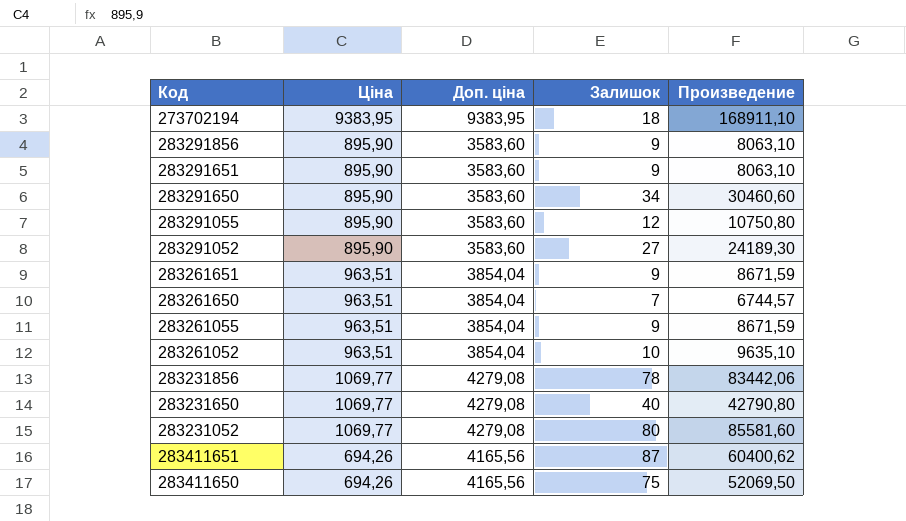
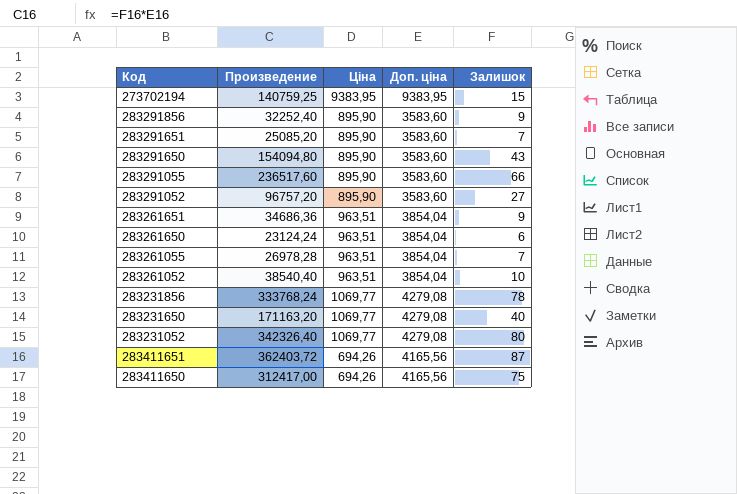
column Произведение | formula: [Ціна] * [Залишок] -> [Доп. ціна] * [Залишок]
column Произведение | position: 5 -> 2
273702194 | Залишок: 18 -> 15
283291651 | Залишок: 9 -> 7
283291650 | Залишок: 34 -> 43
283291055 | Залишок: 12 -> 66
283261650 | Залишок: 7 -> 6
283261055 | Залишок: 9 -> 7

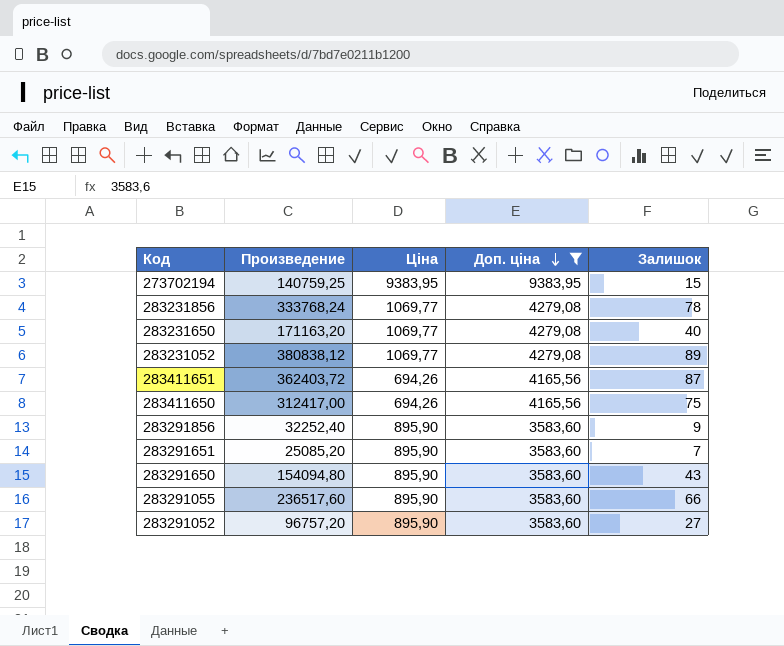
filter: none -> Доп. ціна != 3854,04
row order: none -> Доп. ціна descending
283231052 | Произведение: 342326,40 -> 380838,12
283231052 | Залишок: 80 -> 89

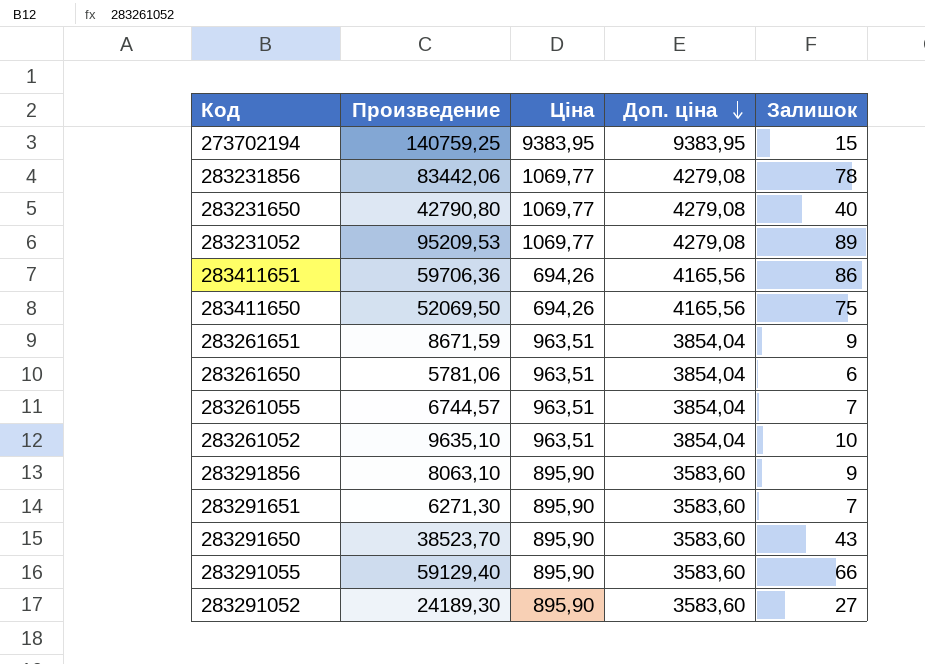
filter: Доп. ціна != 3854,04 -> none
column Произведение | formula: [Доп. ціна] * [Залишок] -> [Ціна] * [Залишок]
283411651 | Залишок: 87 -> 86

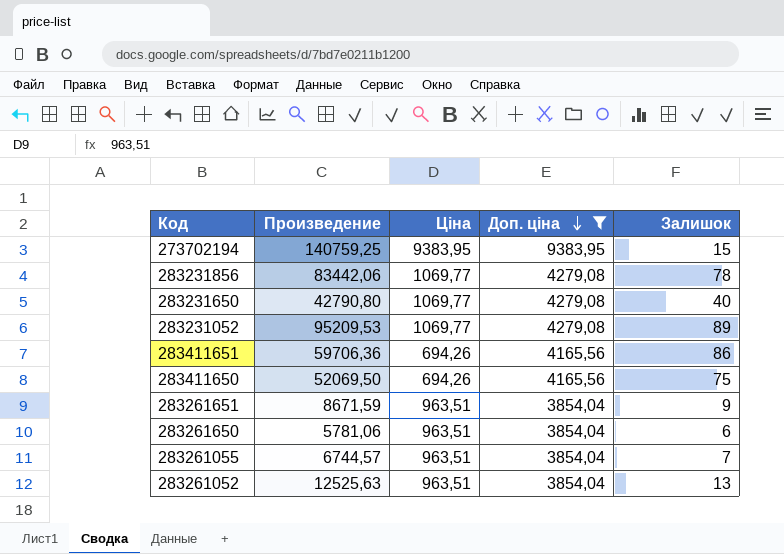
filter: none -> Доп. ціна != 3583,60
283261052 | Произведение: 9635,10 -> 12525,63
283261052 | Залишок: 10 -> 13

